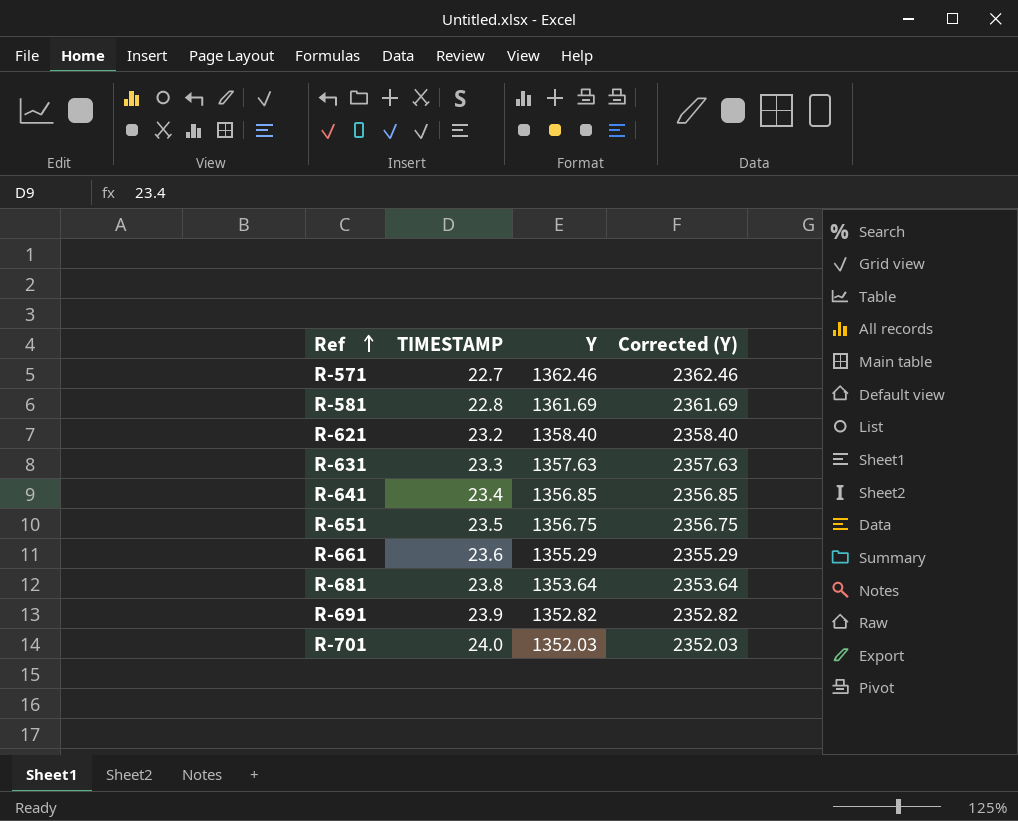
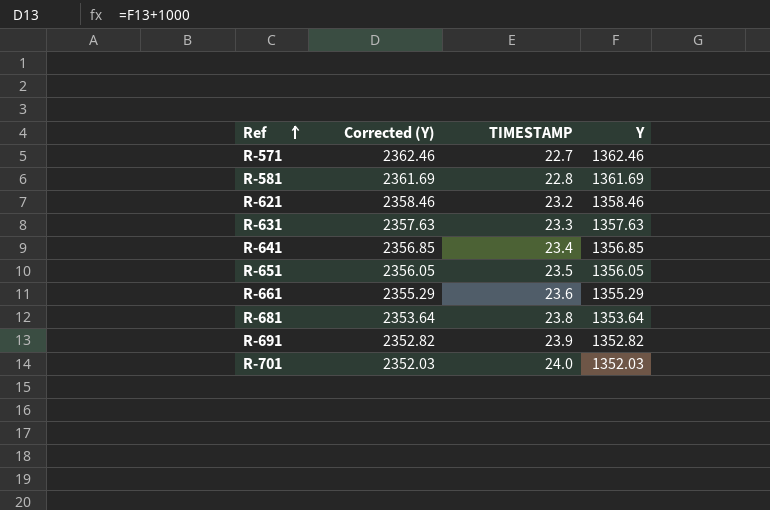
column Corrected (Y) | position: 4 -> 2
R-621 | Corrected (Y): 2358.40 -> 2358.46
R-621 | Y: 1358.40 -> 1358.46
R-651 | Corrected (Y): 2356.75 -> 2356.05
R-651 | Y: 1356.75 -> 1356.05

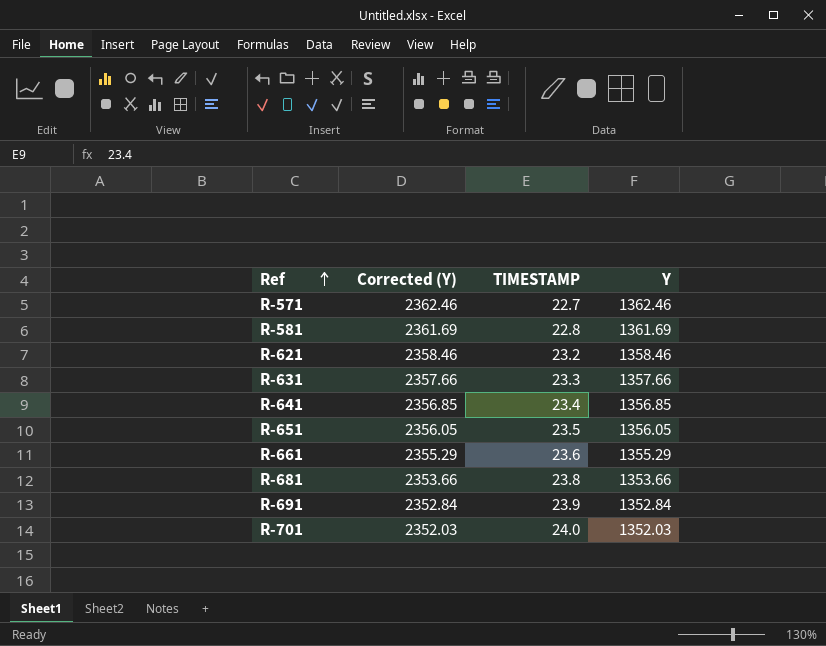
R-631 | Corrected (Y): 2357.63 -> 2357.66
R-631 | Y: 1357.63 -> 1357.66
R-681 | Corrected (Y): 2353.64 -> 2353.66
R-681 | Y: 1353.64 -> 1353.66
R-691 | Corrected (Y): 2352.82 -> 2352.84
R-691 | Y: 1352.82 -> 1352.84

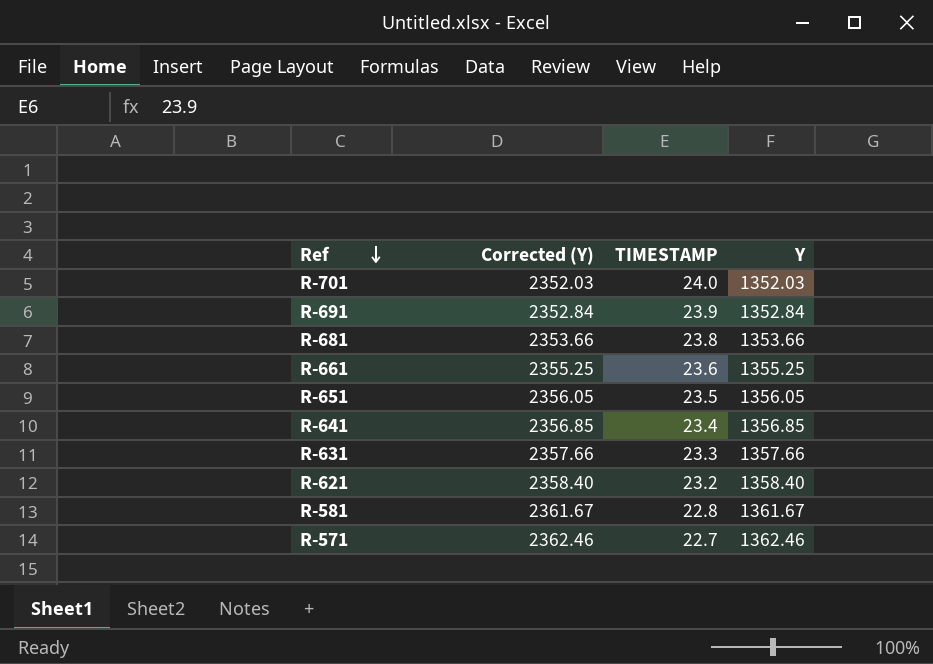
row order: Ref ascending -> Ref descending
R-661 | Corrected (Y): 2355.29 -> 2355.25
R-661 | Y: 1355.29 -> 1355.25
R-621 | Corrected (Y): 2358.46 -> 2358.40
R-621 | Y: 1358.46 -> 1358.40
R-581 | Corrected (Y): 2361.69 -> 2361.67
R-581 | Y: 1361.69 -> 1361.67

